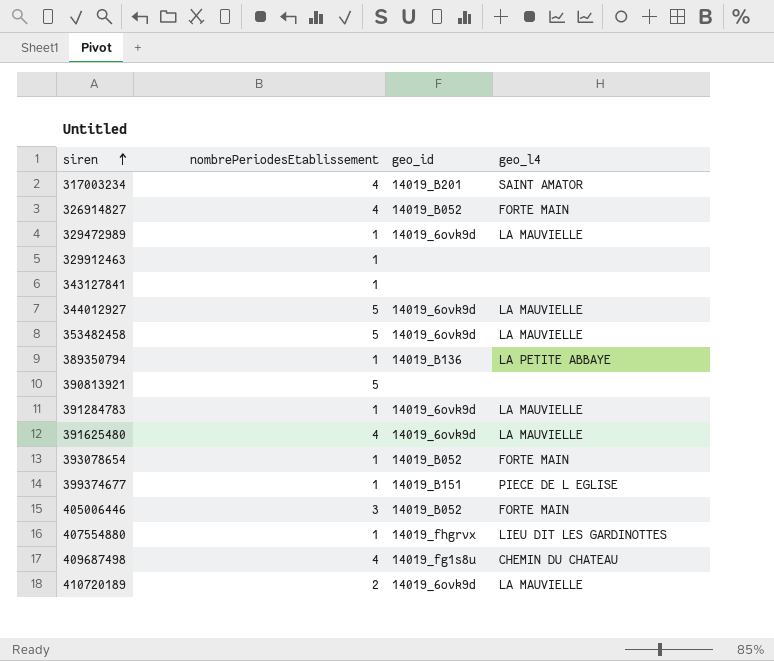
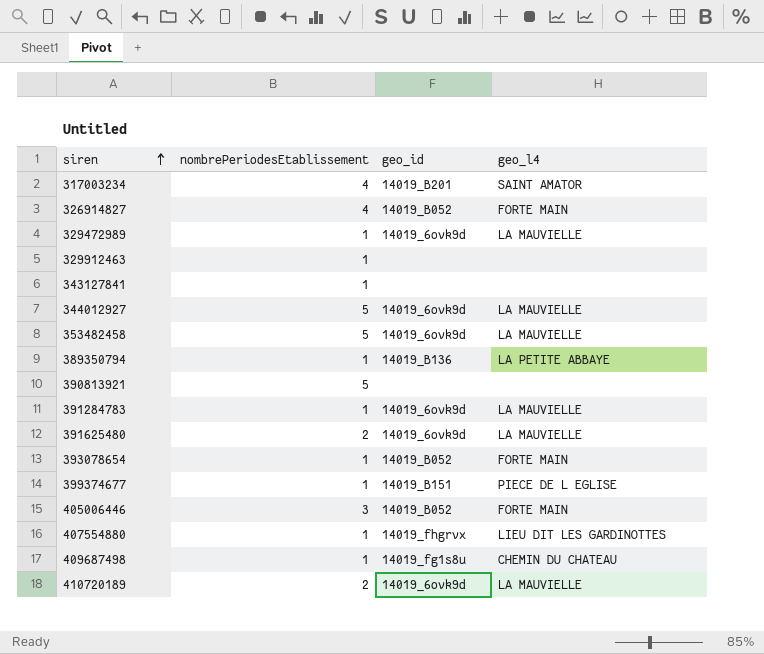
391625480 | nombrePeriodesEtablissement: 4 -> 2
409687498 | nombrePeriodesEtablissement: 4 -> 1

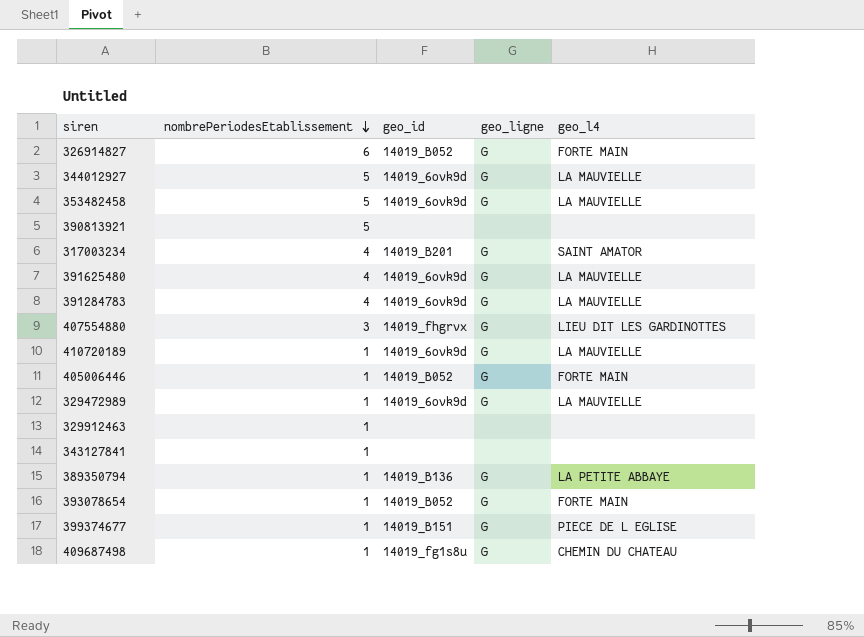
row order: siren ascending -> nombrePeriodesEtablissement descending
column geo_ligne | position: none -> 4
326914827 | nombrePeriodesEtablissement: 4 -> 6
391625480 | nombrePeriodesEtablissement: 2 -> 4
391284783 | nombrePeriodesEtablissement: 1 -> 4
407554880 | nombrePeriodesEtablissement: 1 -> 3
410720189 | nombrePeriodesEtablissement: 2 -> 1
405006446 | nombrePeriodesEtablissement: 3 -> 1

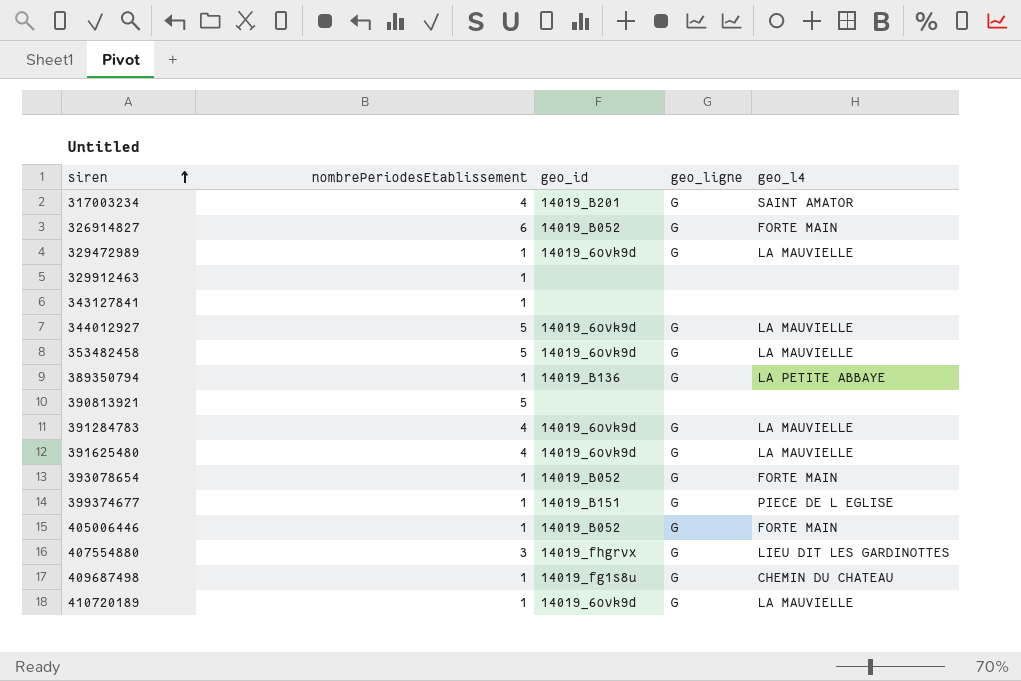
row order: nombrePeriodesEtablissement descending -> siren ascending

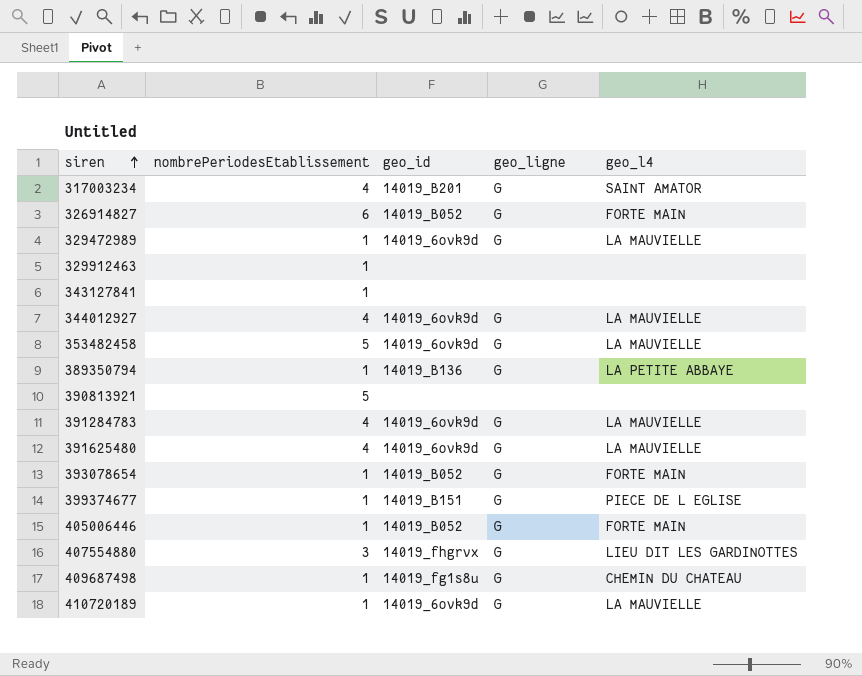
344012927 | nombrePeriodesEtablissement: 5 -> 4

